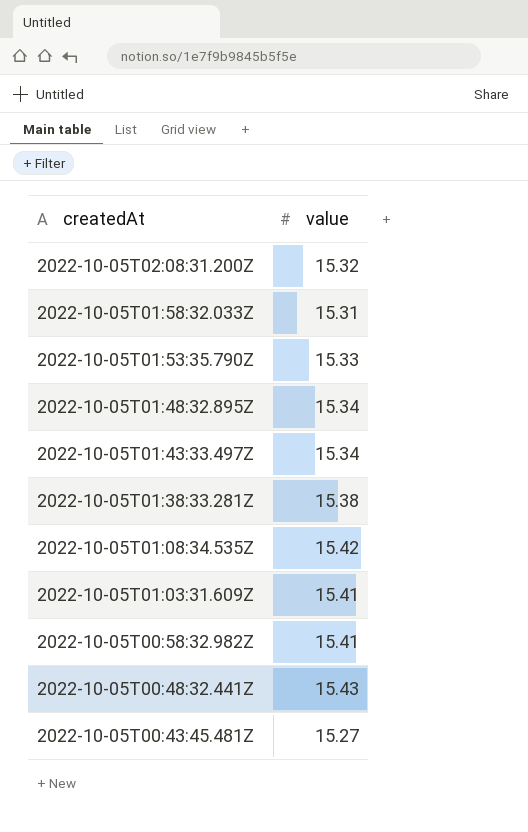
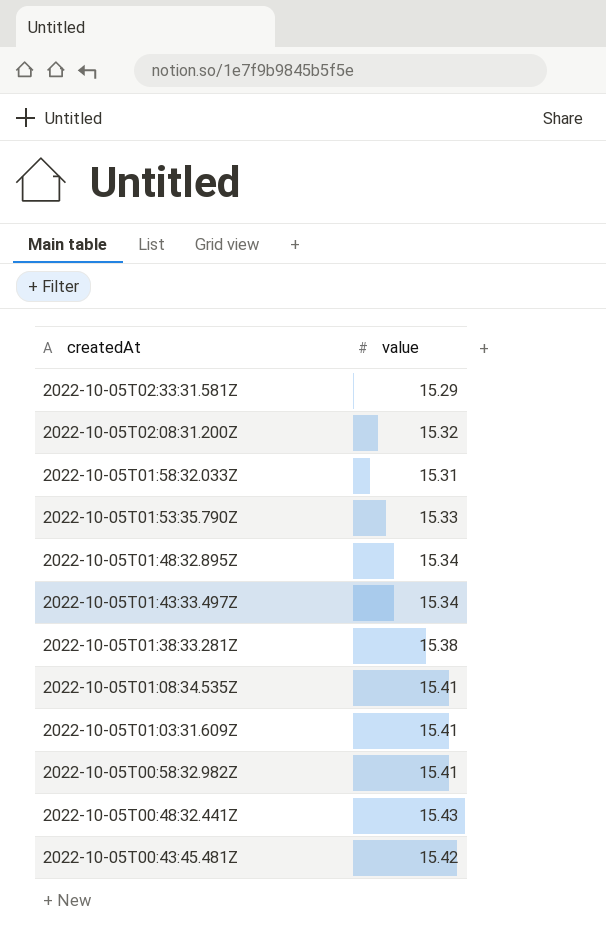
row 2022-10-05T02:33:31.581Z: none -> 15.29
2022-10-05T01:08:34.535Z | value: 15.42 -> 15.41
2022-10-05T00:43:45.481Z | value: 15.27 -> 15.42

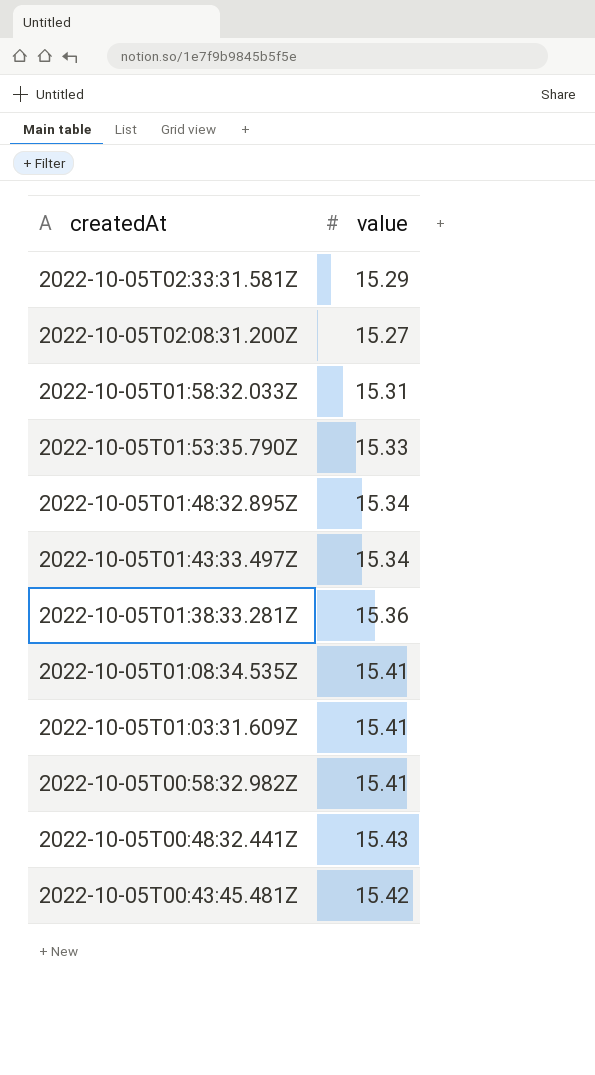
2022-10-05T02:08:31.200Z | value: 15.32 -> 15.27
2022-10-05T01:38:33.281Z | value: 15.38 -> 15.36

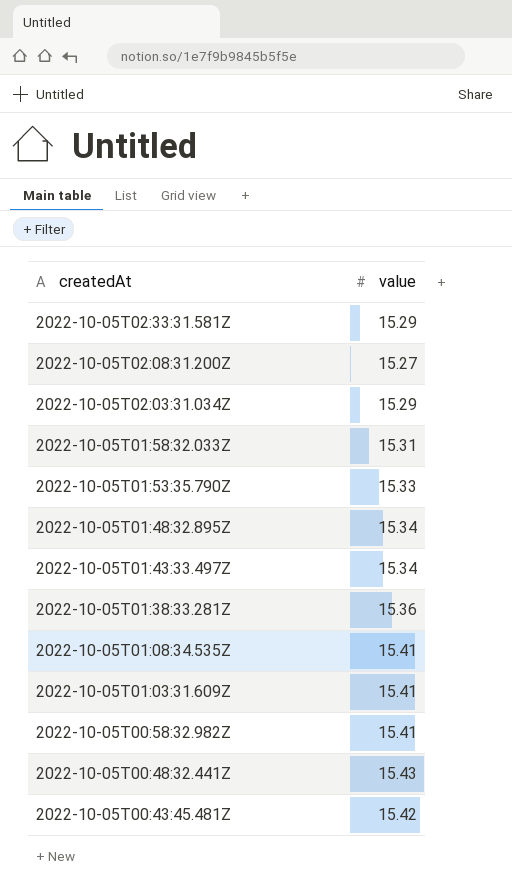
row 2022-10-05T02:03:31.034Z: none -> 15.29

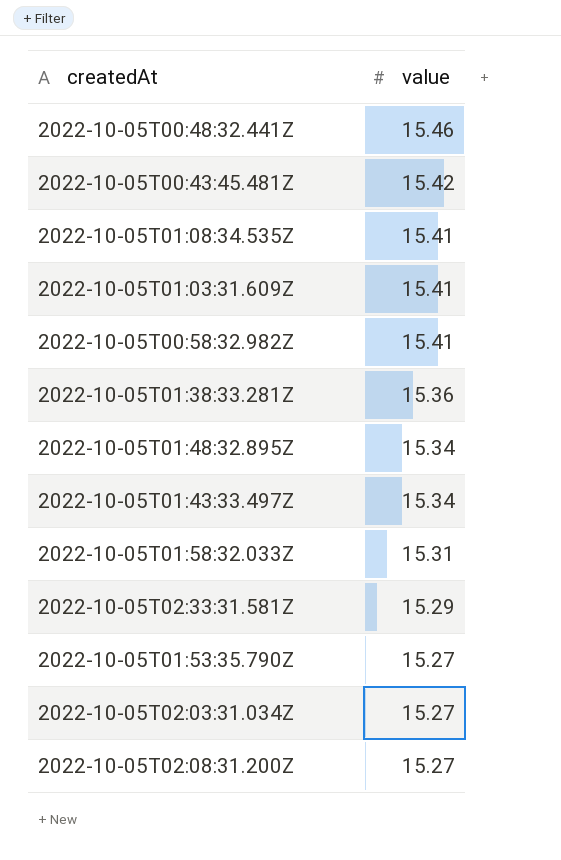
row order: createdAt descending -> value descending
2022-10-05T00:48:32.441Z | value: 15.43 -> 15.46
2022-10-05T01:53:35.790Z | value: 15.33 -> 15.27
2022-10-05T02:03:31.034Z | value: 15.29 -> 15.27

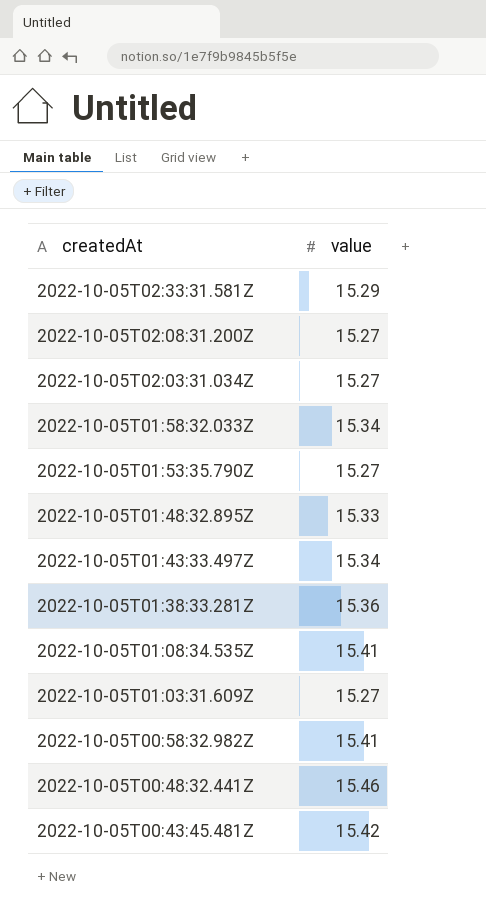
row order: value descending -> createdAt descending
2022-10-05T01:58:32.033Z | value: 15.31 -> 15.34
2022-10-05T01:48:32.895Z | value: 15.34 -> 15.33
2022-10-05T01:03:31.609Z | value: 15.41 -> 15.27

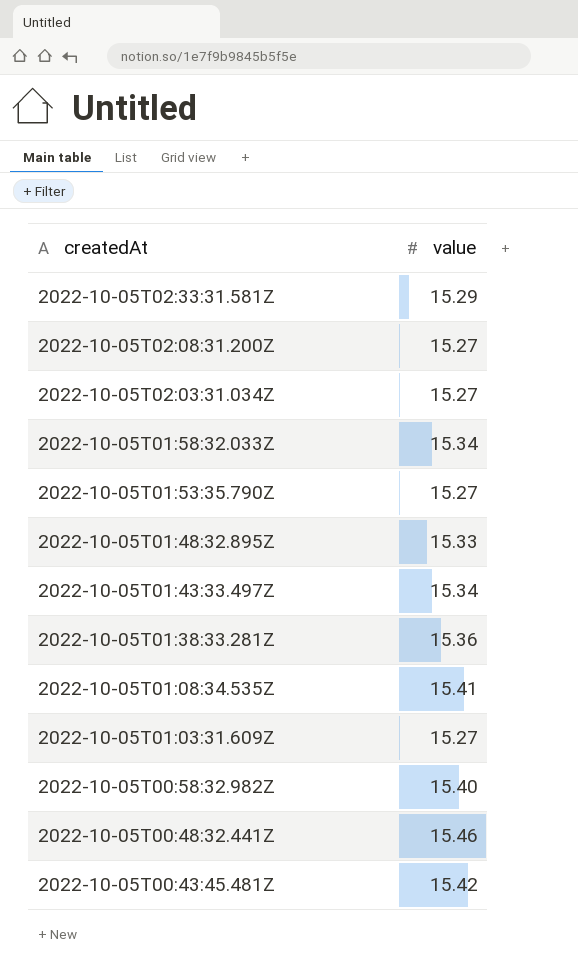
2022-10-05T00:58:32.982Z | value: 15.41 -> 15.40

